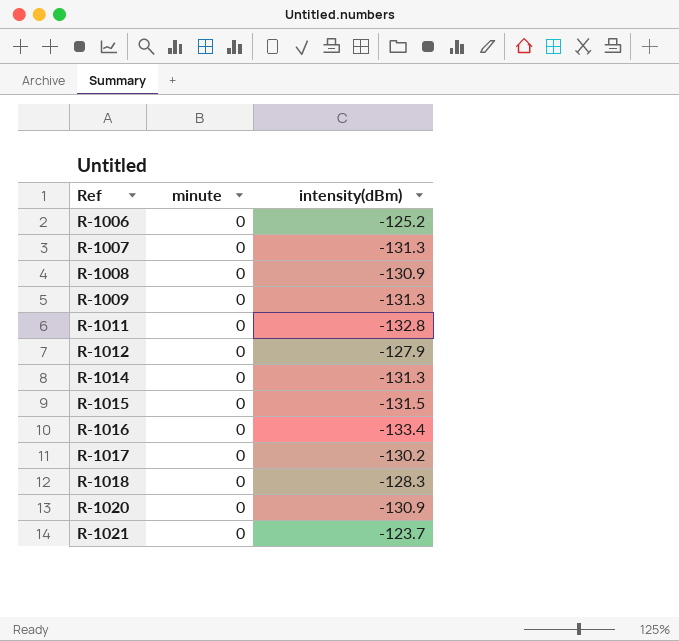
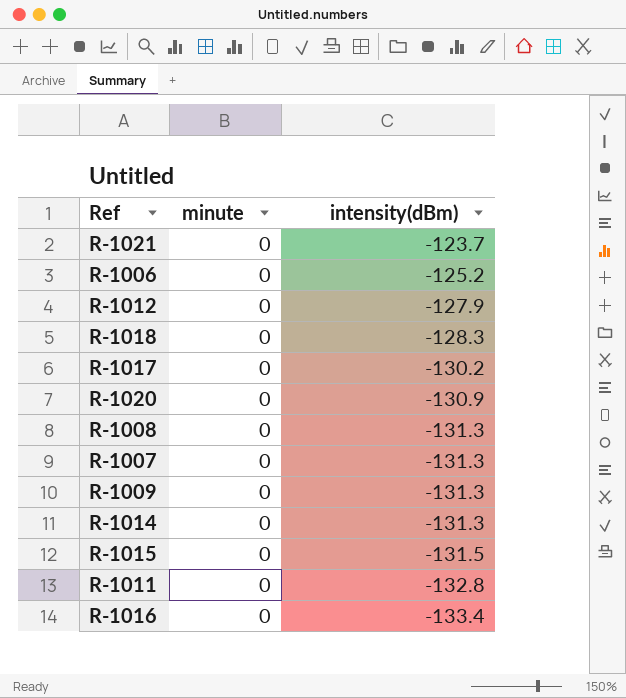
row order: Ref ascending -> intensity(dBm) descending
R-1008 | intensity(dBm): -130.9 -> -131.3

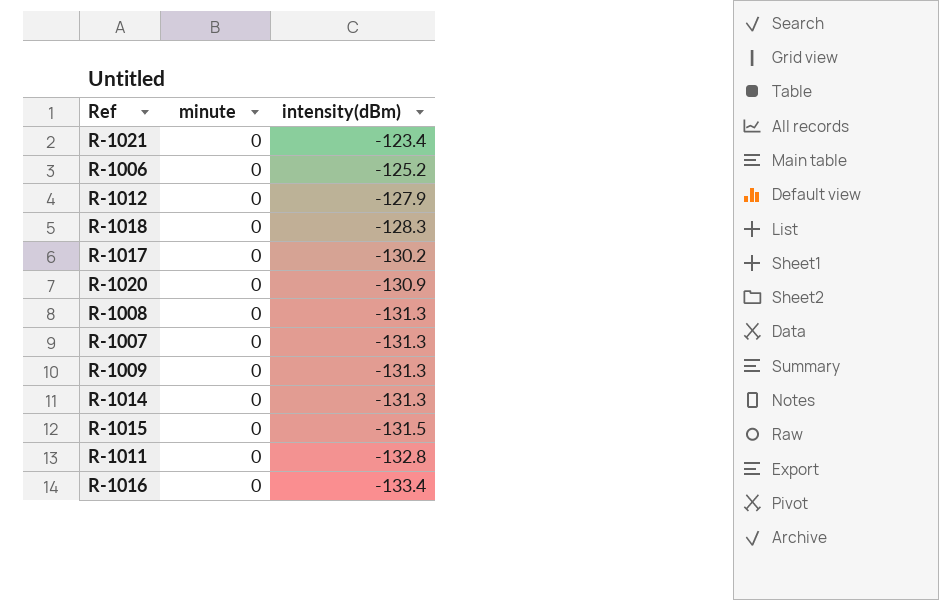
R-1021 | intensity(dBm): -123.7 -> -123.4

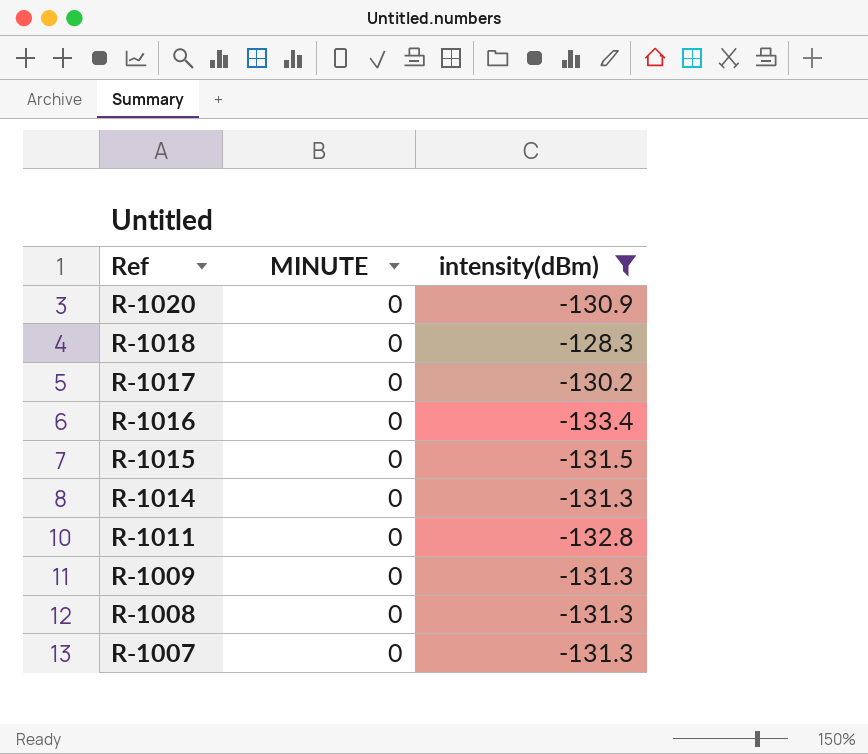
filter: none -> intensity(dBm) <= -128.3
row order: intensity(dBm) descending -> Ref descending
column name: minute -> MINUTE

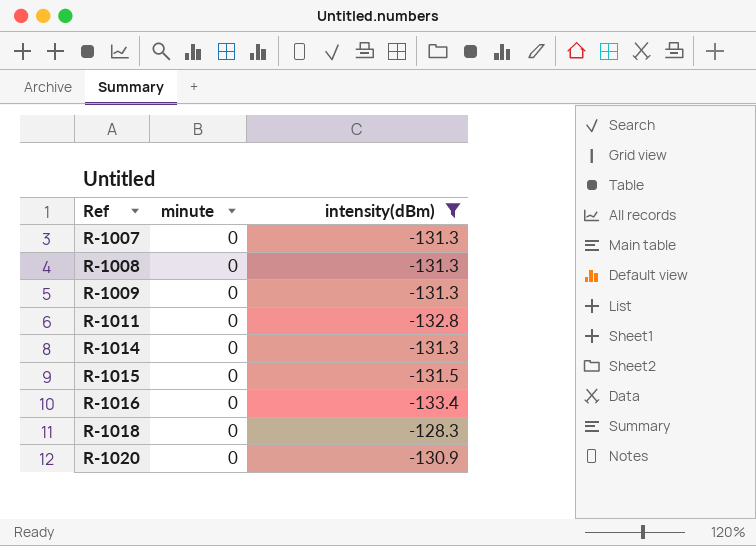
row order: Ref descending -> Ref ascending
column name: MINUTE -> minute
row R-1017: 0 | -130.2 -> none

